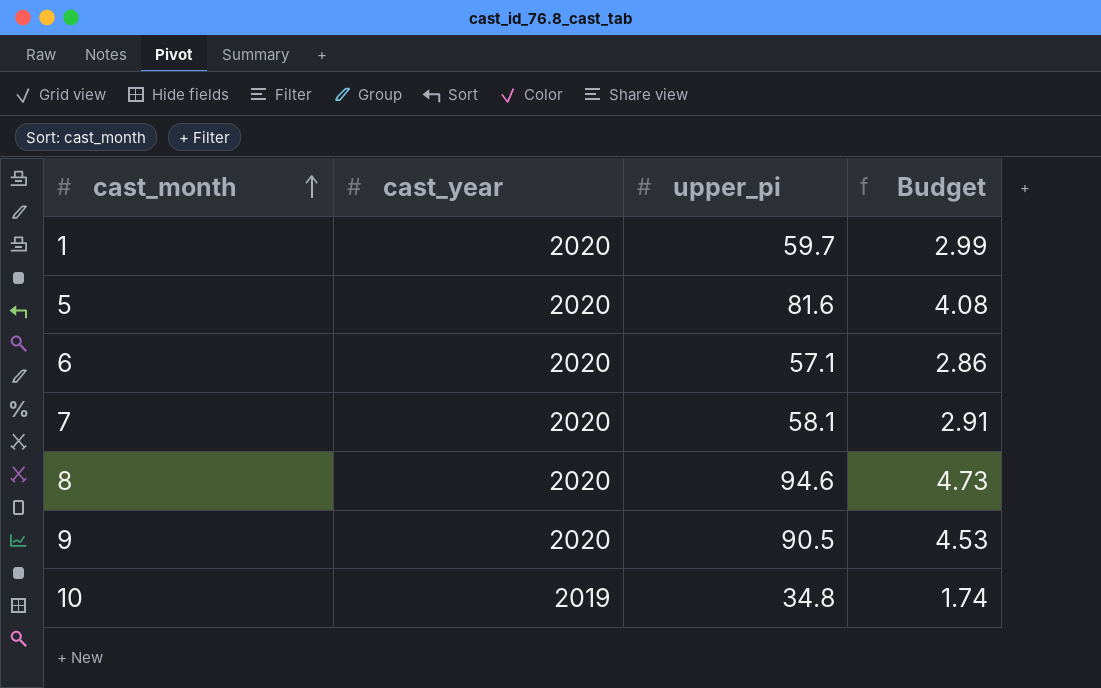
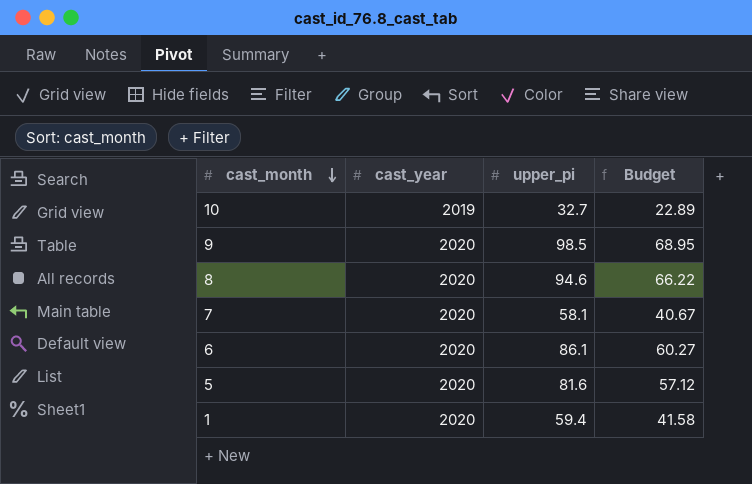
row order: cast_month ascending -> cast_month descending
column Budget | formula: [upper_pi] * 0.05 -> [upper_pi] * 0.7
10 | upper_pi: 34.8 -> 32.7
9 | upper_pi: 90.5 -> 98.5
6 | upper_pi: 57.1 -> 86.1
1 | upper_pi: 59.7 -> 59.4

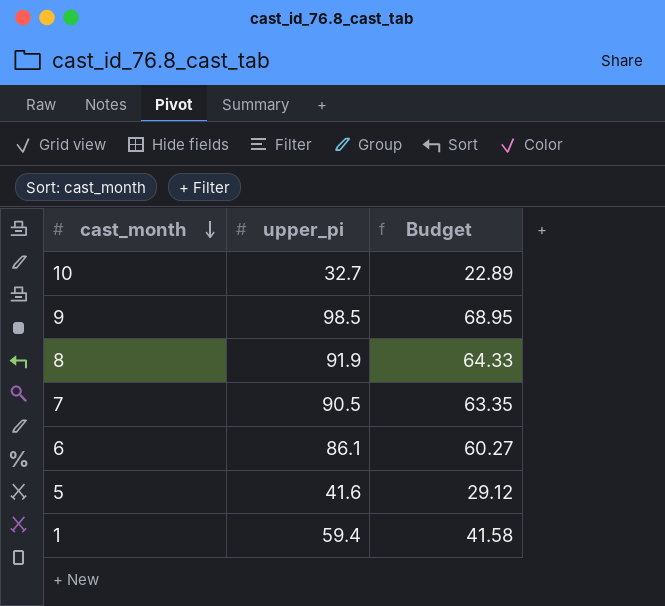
column cast_year | position: 2 -> none
8 | upper_pi: 94.6 -> 91.9
8 | Budget: 66.22 -> 64.33
7 | upper_pi: 58.1 -> 90.5
7 | Budget: 40.67 -> 63.35
5 | upper_pi: 81.6 -> 41.6
5 | Budget: 57.12 -> 29.12

